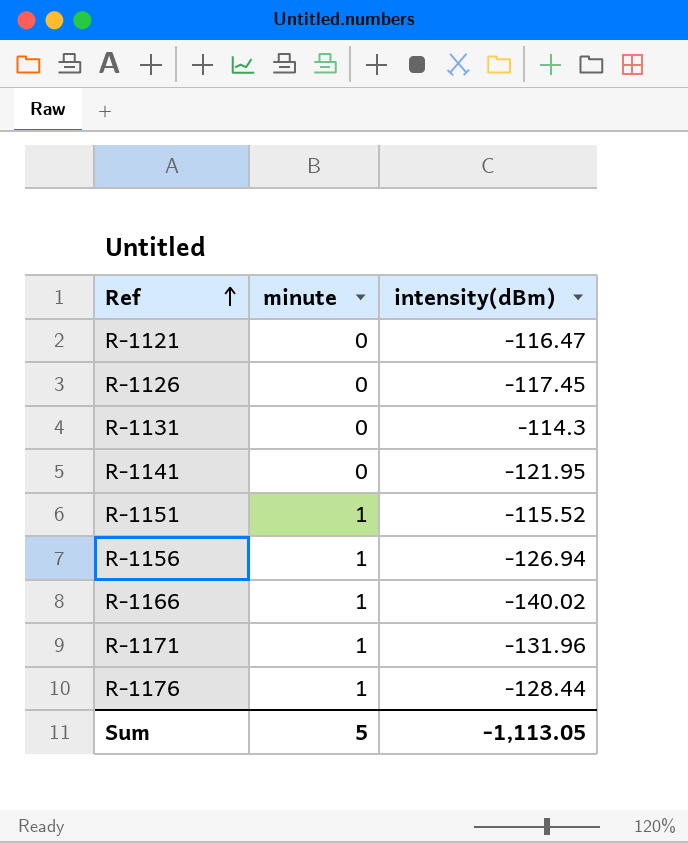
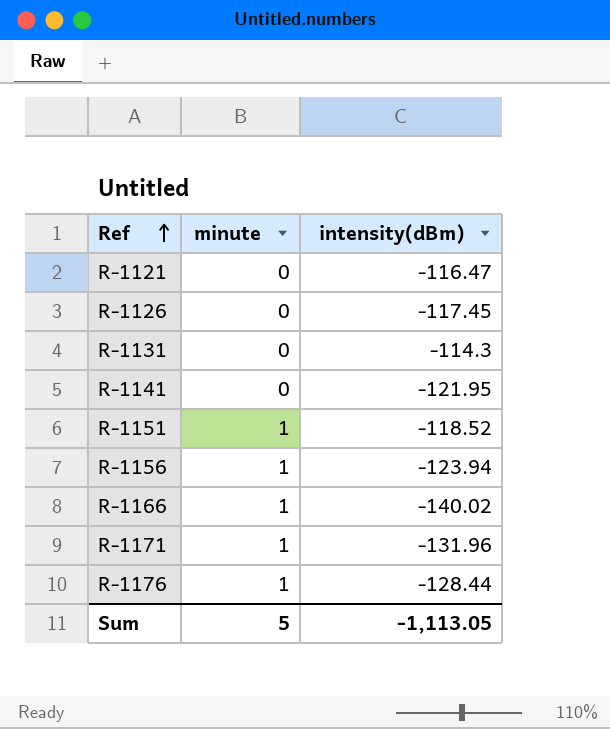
R-1151 | intensity(dBm): -115.52 -> -118.52
R-1156 | intensity(dBm): -126.94 -> -123.94

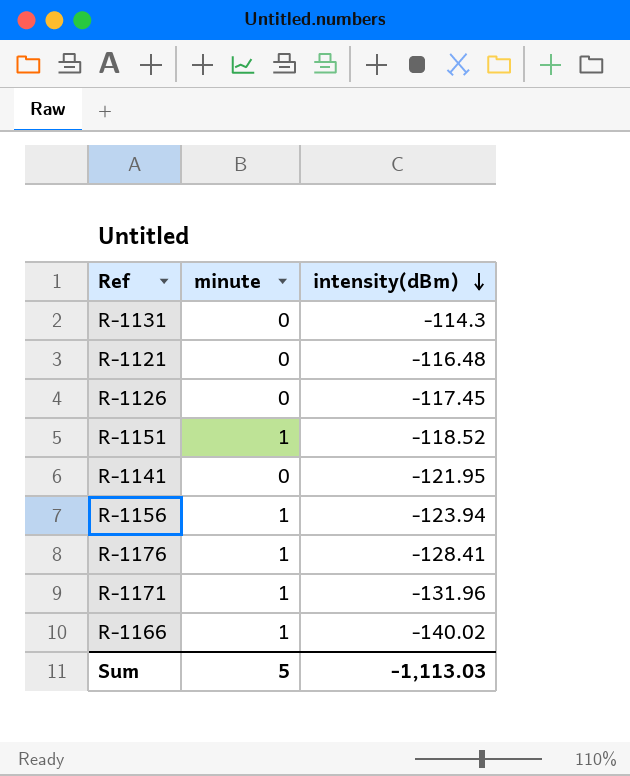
row order: Ref ascending -> intensity(dBm) descending
R-1121 | intensity(dBm): -116.47 -> -116.48
R-1176 | intensity(dBm): -128.44 -> -128.41
Sum | intensity(dBm): -1,113.05 -> -1,113.03

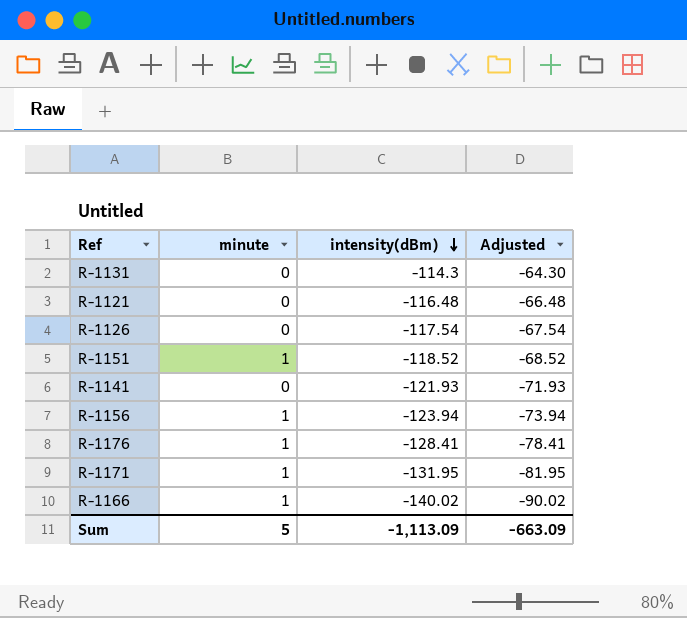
column Adjusted | formula: none -> [intensity(dBm)] + 50
R-1126 | intensity(dBm): -117.45 -> -117.54
R-1141 | intensity(dBm): -121.95 -> -121.93
R-1171 | intensity(dBm): -131.96 -> -131.95
Sum | intensity(dBm): -1,113.03 -> -1,113.09

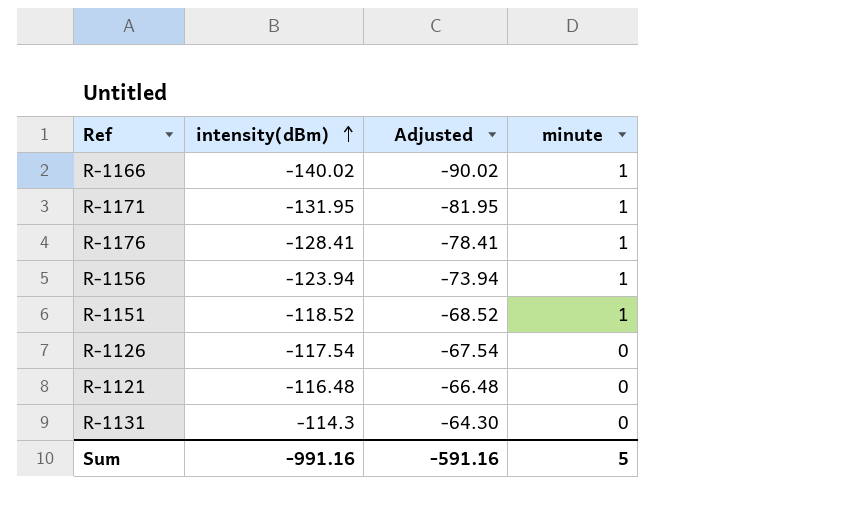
row order: intensity(dBm) descending -> intensity(dBm) ascending
column minute | position: 2 -> 4
row R-1141: 0 | -121.93 | -71.93 -> none
Sum | intensity(dBm): -1,113.09 -> -991.16
Sum | Adjusted: -663.09 -> -591.16

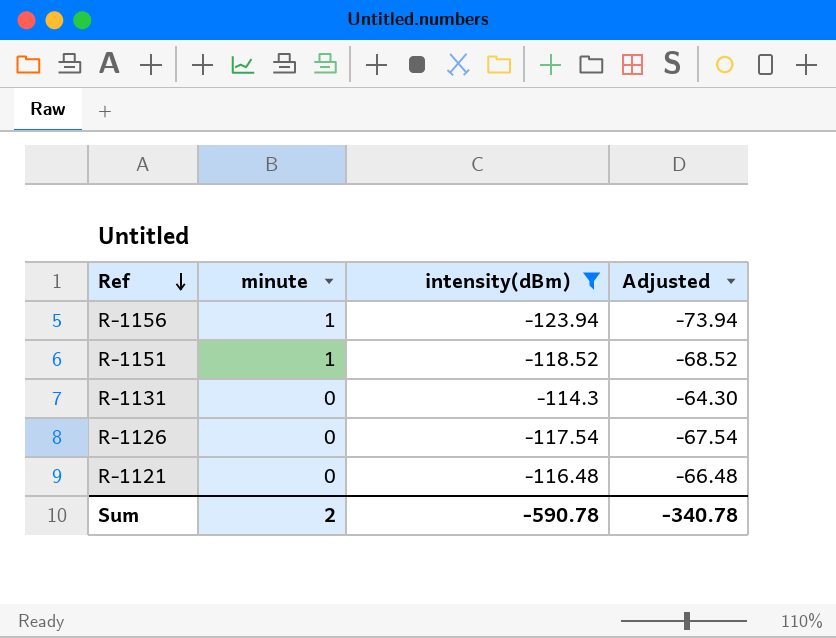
filter: none -> intensity(dBm) >= -123.94
row order: intensity(dBm) ascending -> Ref descending
column minute | position: 4 -> 2
Sum | minute: 5 -> 2
Sum | intensity(dBm): -991.16 -> -590.78
Sum | Adjusted: -591.16 -> -340.78

